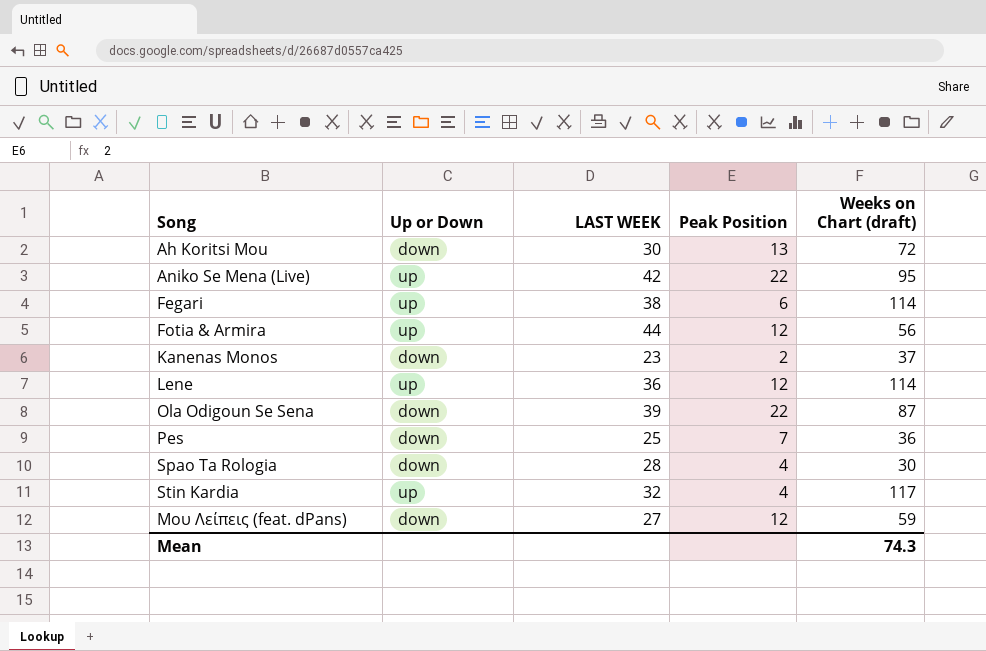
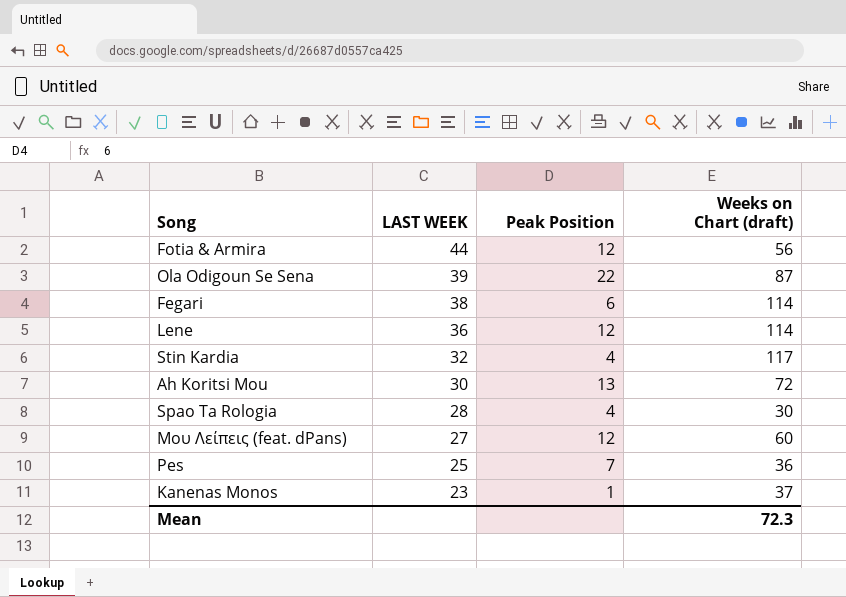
row order: Song ascending -> LAST WEEK descending
column Up or Down | position: 2 -> none
row Aniko Se Mena (Live): up | 42 | 22 | 95 -> none
Μου Λείπεις (feat. dPans) | Weeks on Chart (draft): 59 -> 60
Kanenas Monos | Peak Position: 2 -> 1
Mean | Weeks on Chart (draft): 74.3 -> 72.3

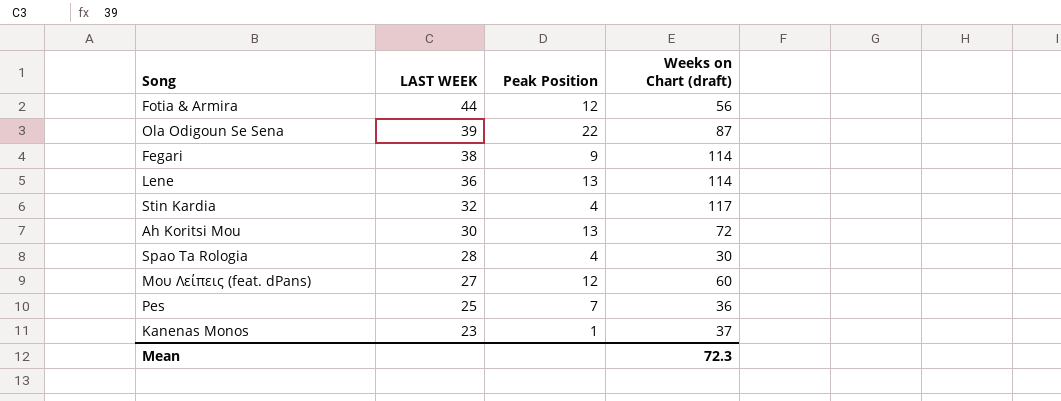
Fegari | Peak Position: 6 -> 9
Lene | Peak Position: 12 -> 13

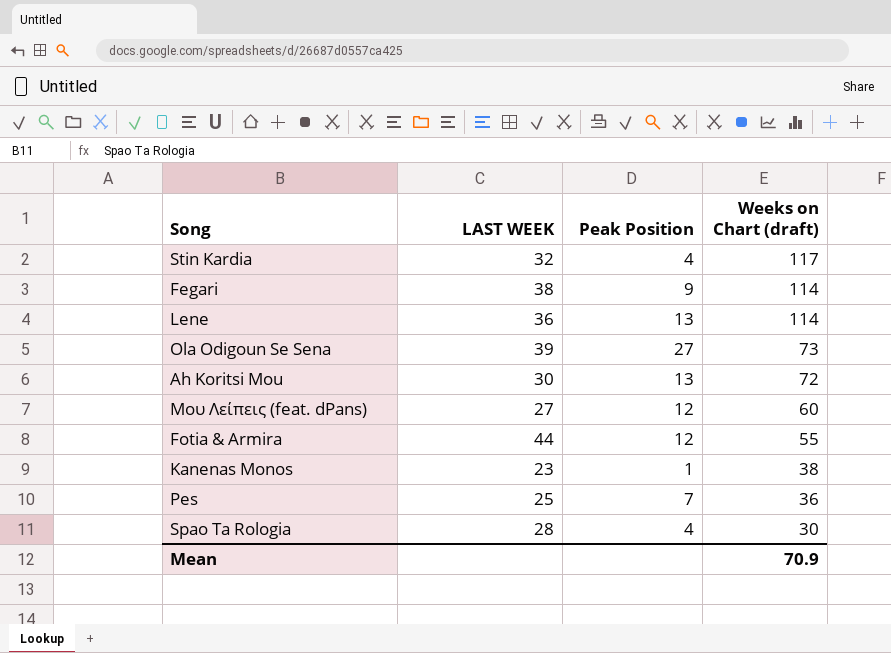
row order: LAST WEEK descending -> Weeks on Chart (draft) descending
Ola Odigoun Se Sena | Peak Position: 22 -> 27
Ola Odigoun Se Sena | Weeks on Chart (draft): 87 -> 73
Fotia & Armira | Weeks on Chart (draft): 56 -> 55
Kanenas Monos | Weeks on Chart (draft): 37 -> 38
Mean | Weeks on Chart (draft): 72.3 -> 70.9

